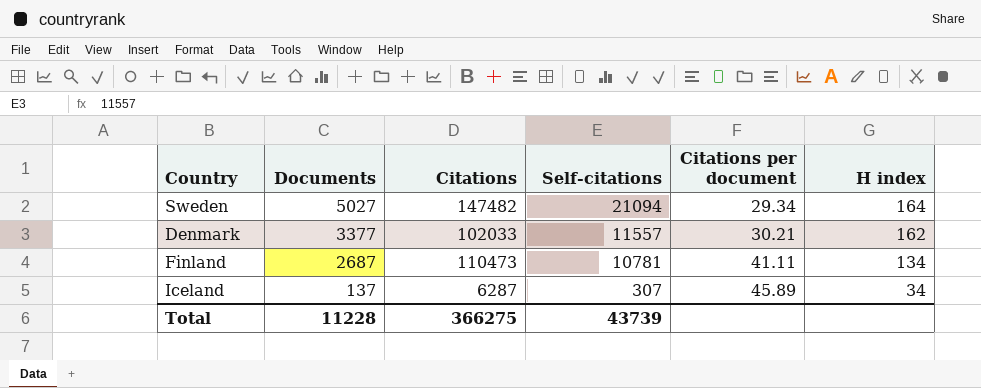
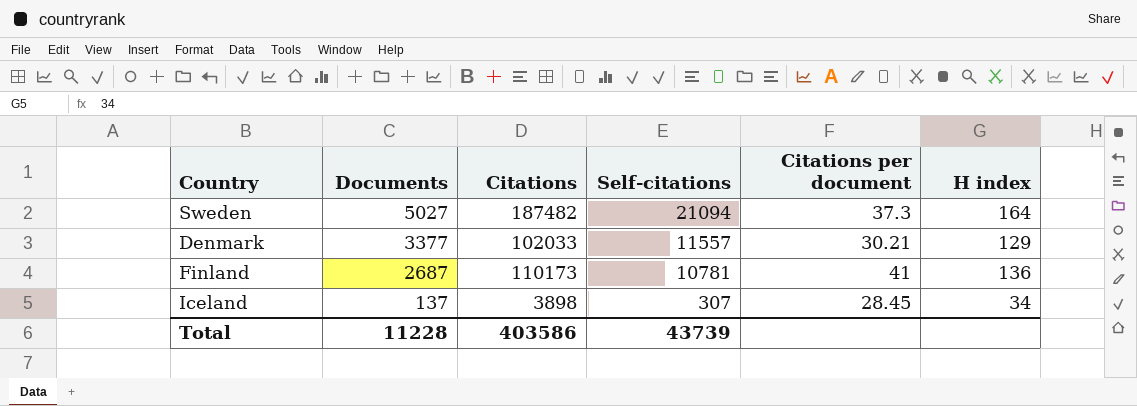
Sweden | Citations: 147482 -> 187482
Sweden | Citations per document: 29.34 -> 37.3
Denmark | H index: 162 -> 129
Finland | Citations: 110473 -> 110173
Finland | Citations per document: 41.11 -> 41
Finland | H index: 134 -> 136
Iceland | Citations: 6287 -> 3898
Iceland | Citations per document: 45.89 -> 28.45
Total | Citations: 366275 -> 403586

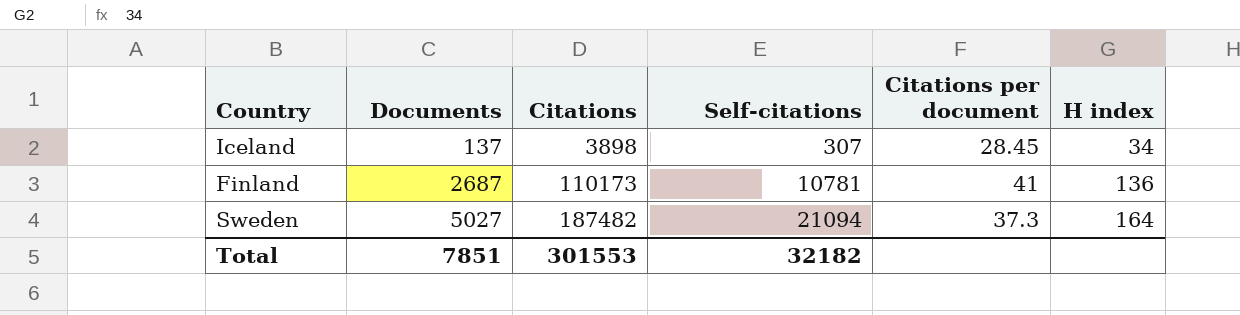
row order: Documents descending -> Documents ascending
row Denmark: 3377 | 102033 | 11557 | 30.21 | 129 -> none
Total | Documents: 11228 -> 7851
Total | Citations: 403586 -> 301553
Total | Self-citations: 43739 -> 32182

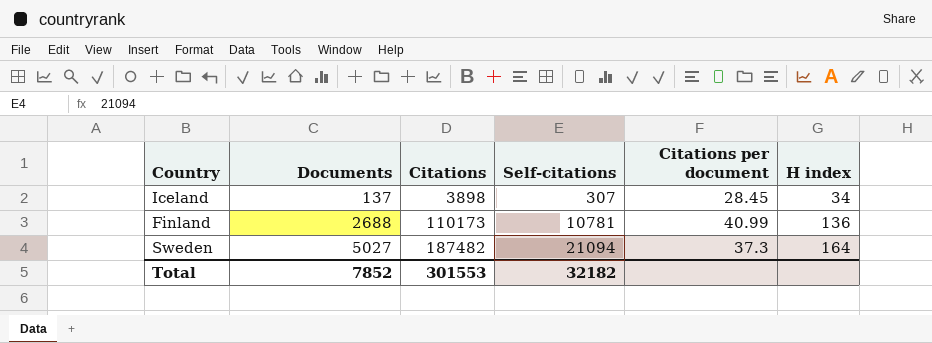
Finland | Documents: 2687 -> 2688
Finland | Citations per document: 41 -> 40.99
Total | Documents: 7851 -> 7852

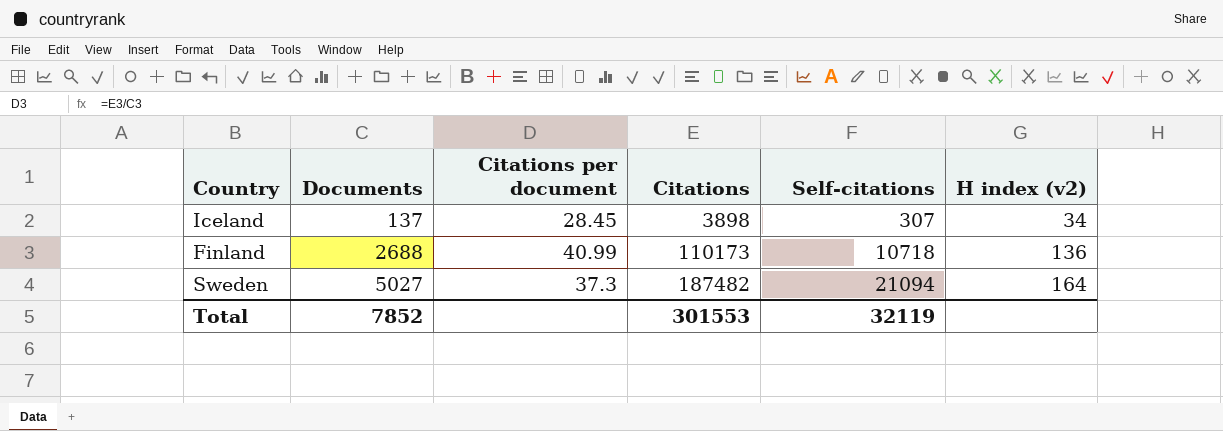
column Citations per document | position: 5 -> 3
column name: H index -> H index (v2)
Finland | Self-citations: 10781 -> 10718
Total | Self-citations: 32182 -> 32119

